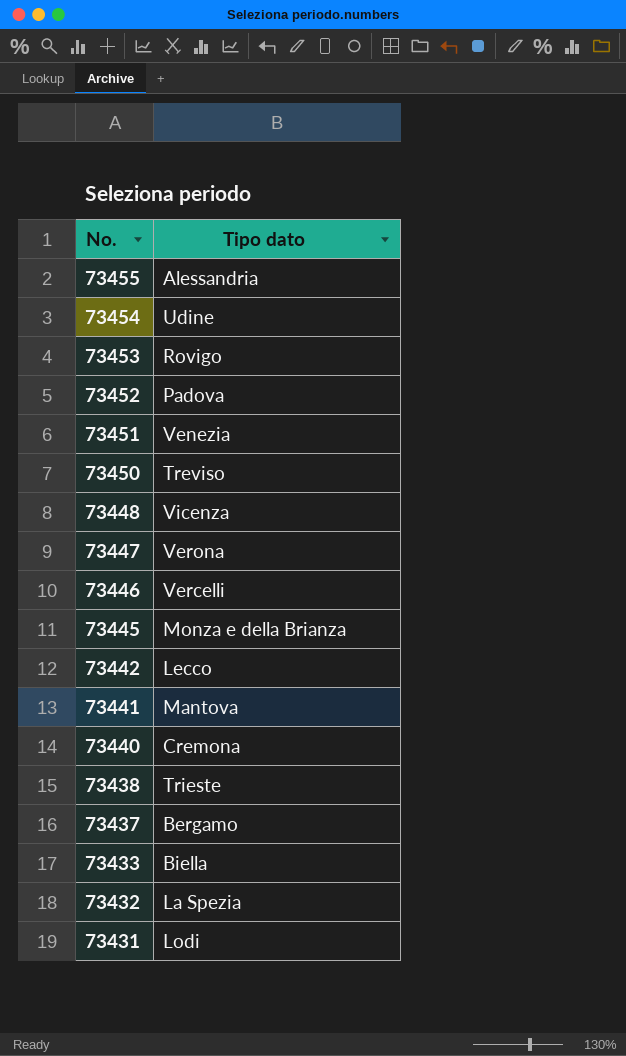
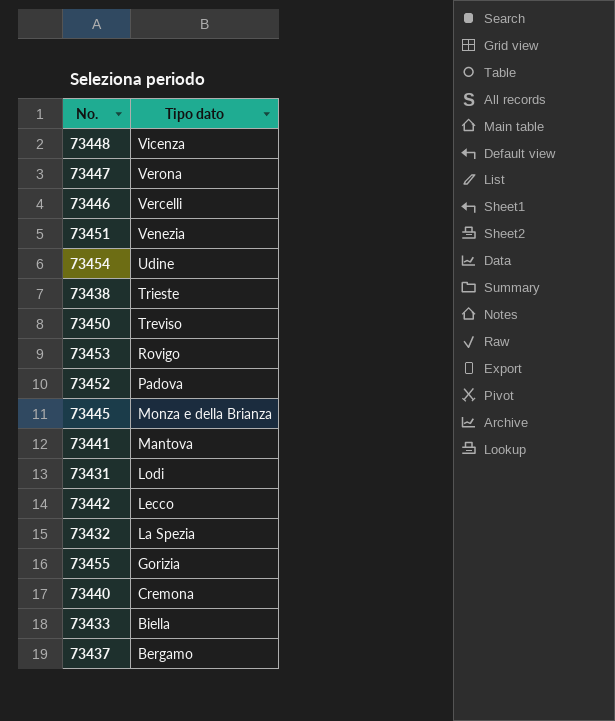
row order: No. descending -> Tipo dato descending
73455 | Tipo dato: Alessandria -> Gorizia

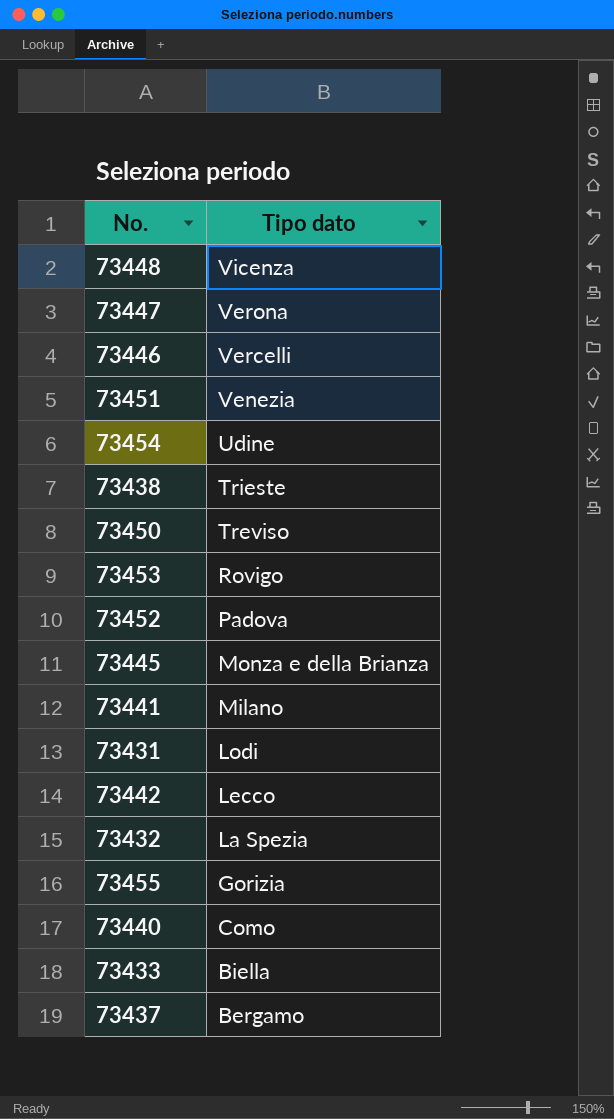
73441 | Tipo dato: Mantova -> Milano
73440 | Tipo dato: Cremona -> Como

